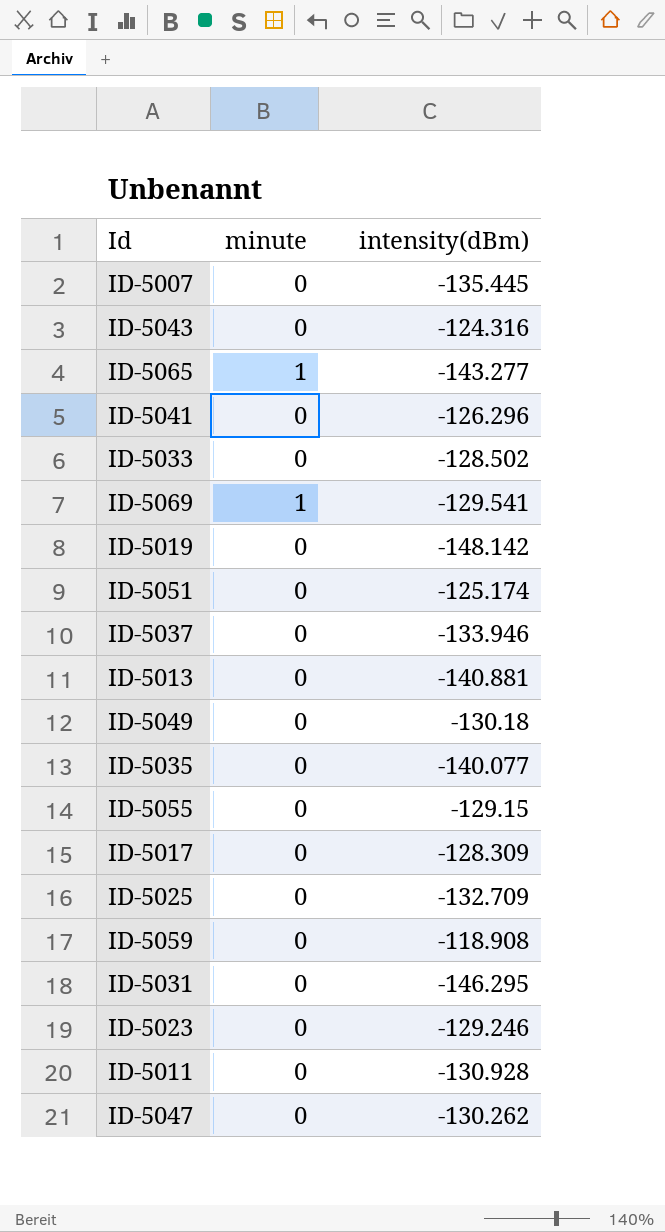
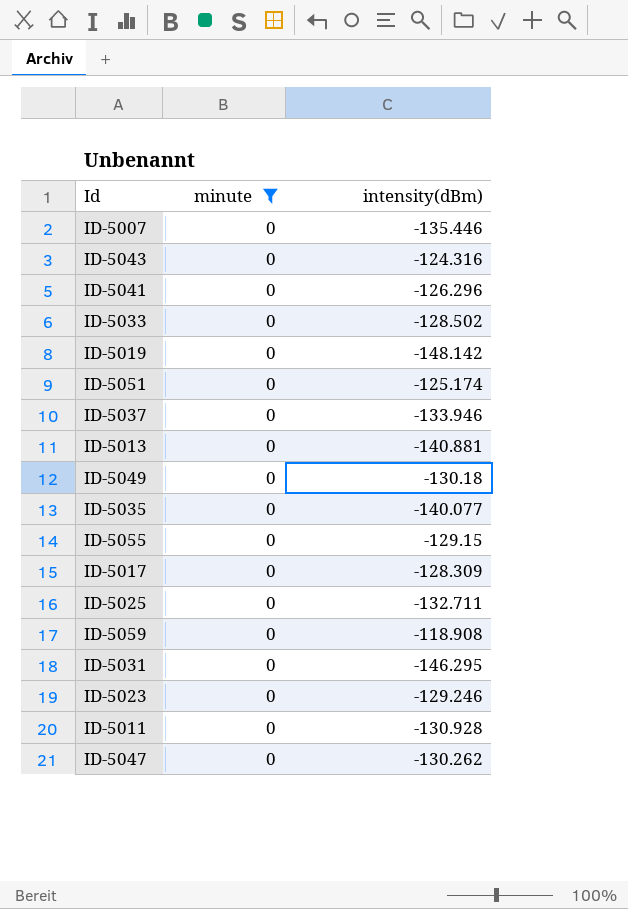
filter: none -> minute = 0
ID-5007 | intensity(dBm): -135.445 -> -135.446
ID-5025 | intensity(dBm): -132.709 -> -132.711

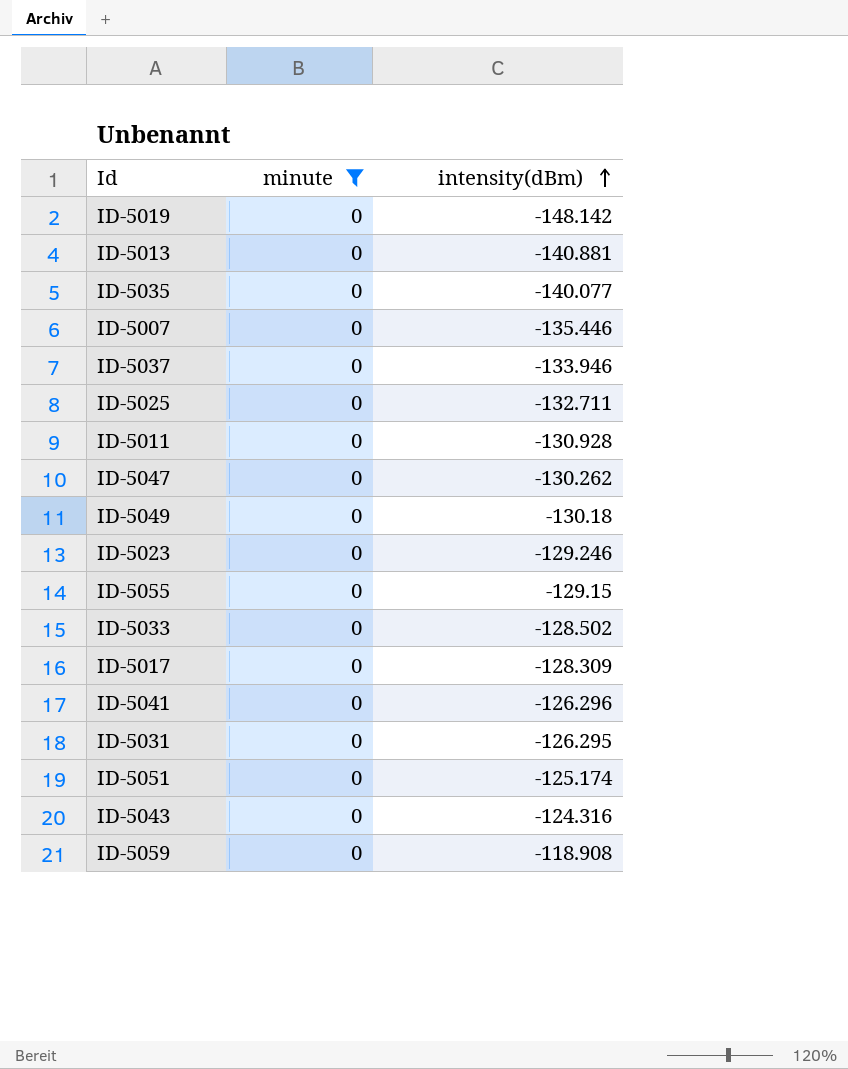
row order: none -> intensity(dBm) ascending
ID-5031 | intensity(dBm): -146.295 -> -126.295

